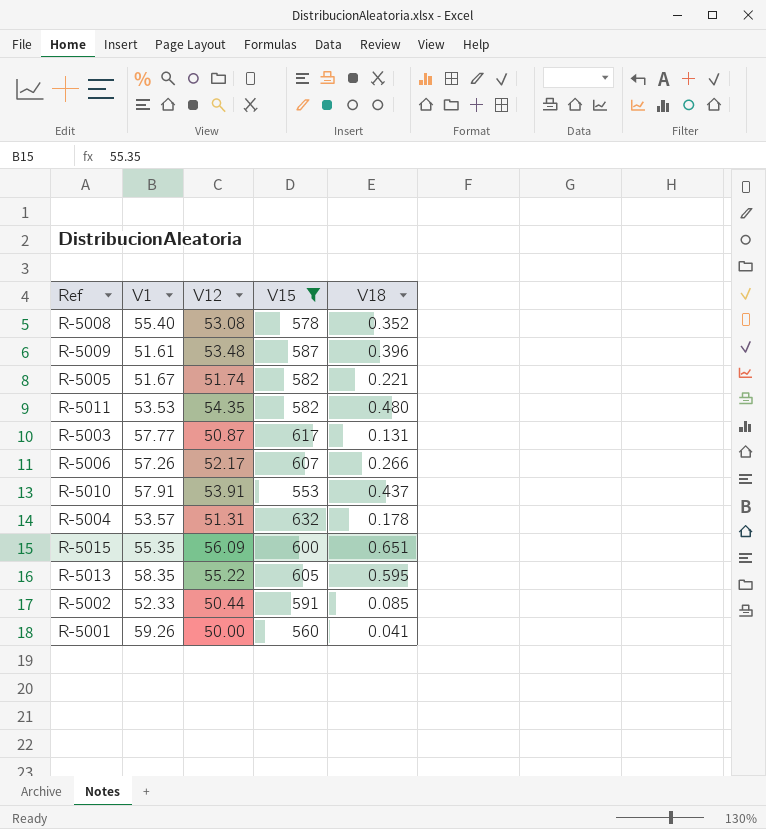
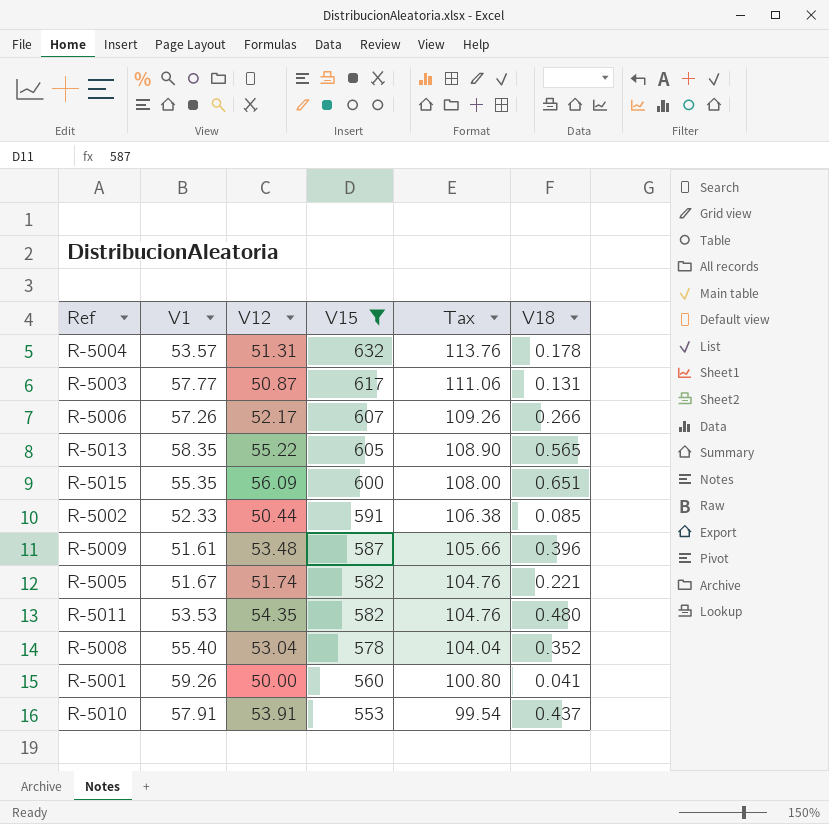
row order: none -> V15 descending
column Tax | formula: none -> [V15] * 0.18
R-5013 | V18: 0.595 -> 0.565
R-5008 | V12: 53.08 -> 53.04

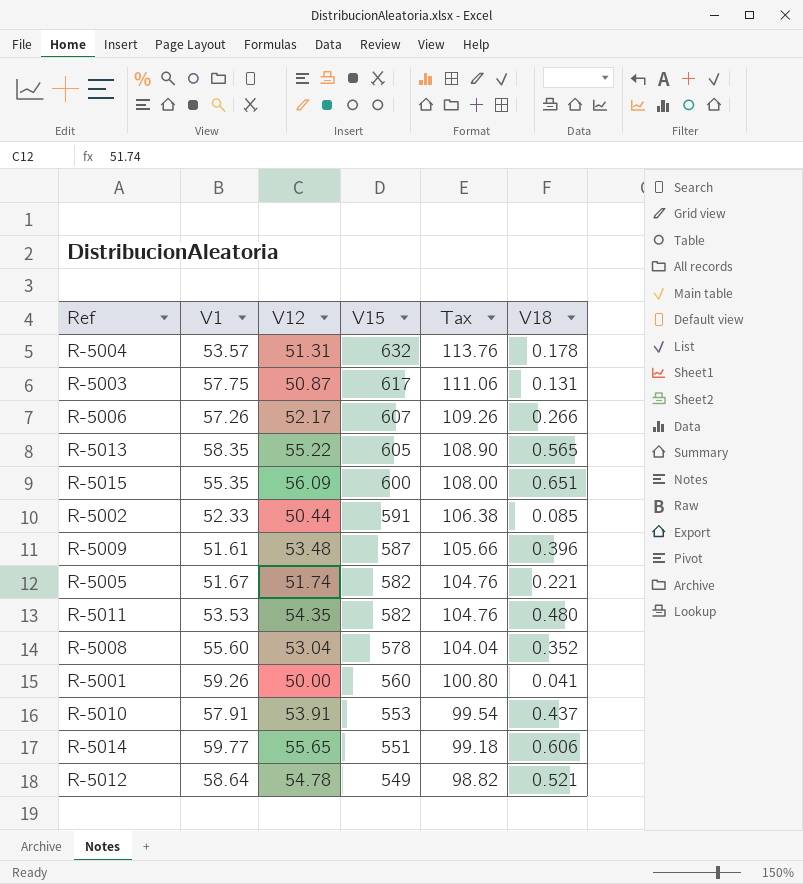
filter: V15 >= 553 -> none
R-5003 | V1: 57.77 -> 57.75
R-5008 | V1: 55.40 -> 55.60

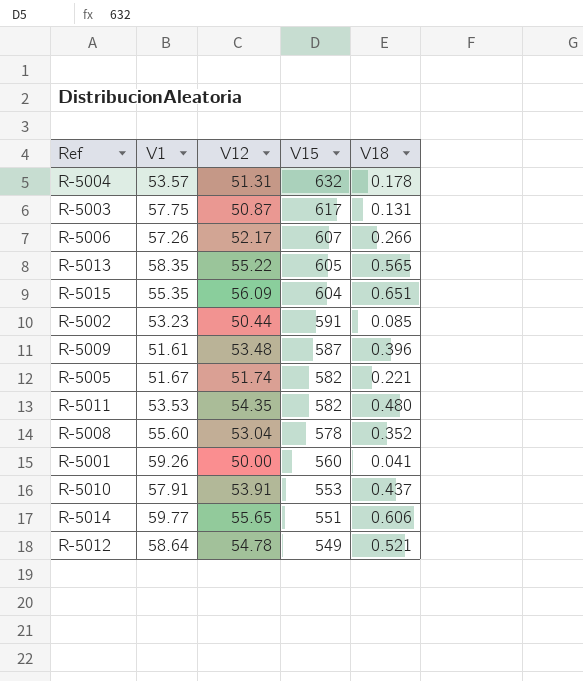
column Tax | formula: [V15] * 0.18 -> none
R-5015 | V15: 600 -> 604
R-5002 | V1: 52.33 -> 53.23

